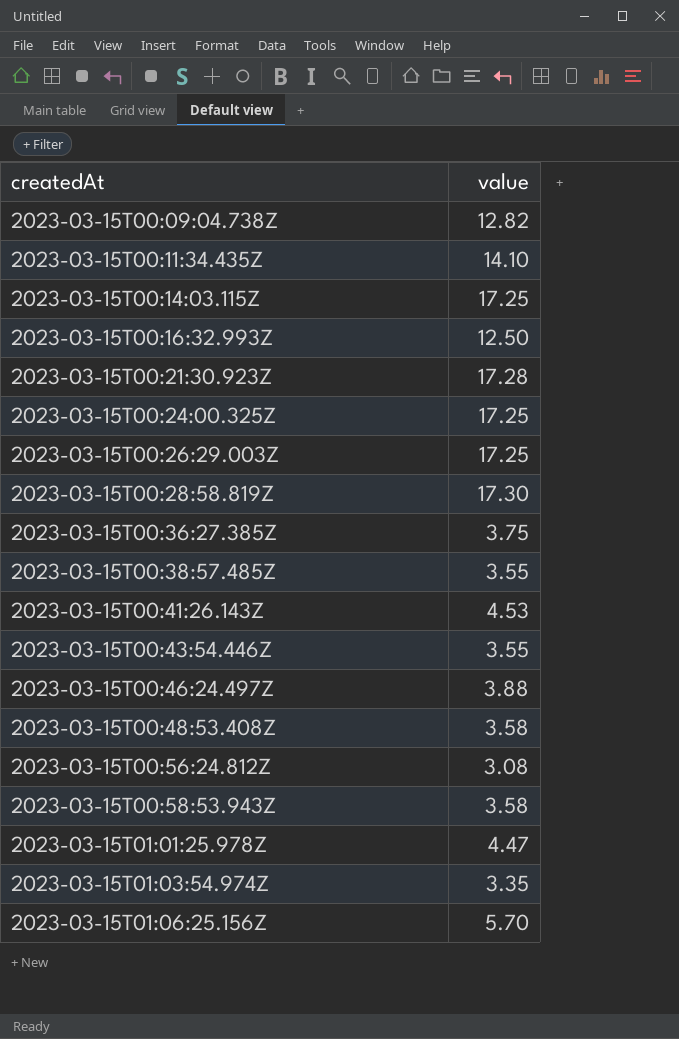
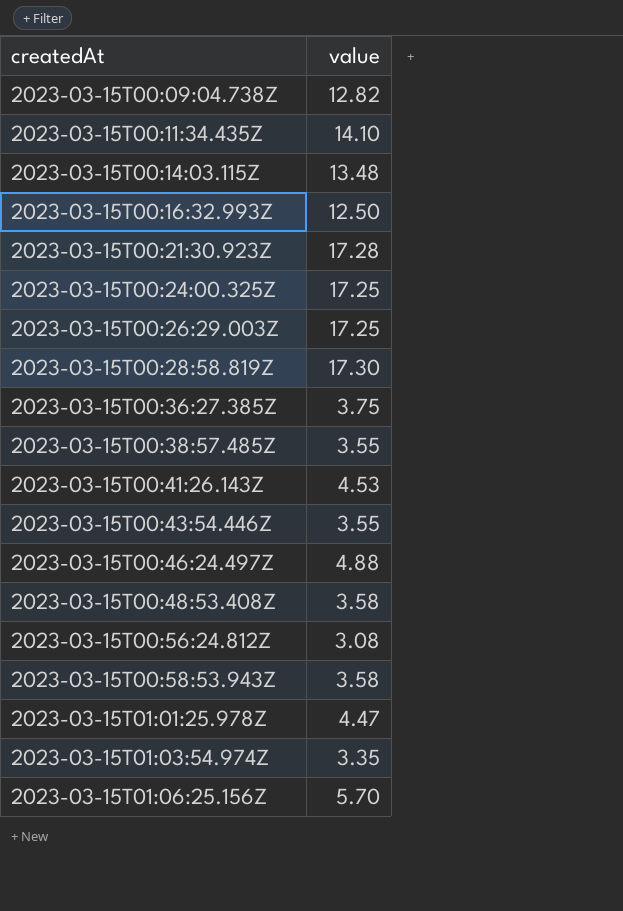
2023-03-15T00:14:03.115Z | value: 17.25 -> 13.48
2023-03-15T00:46:24.497Z | value: 3.88 -> 4.88

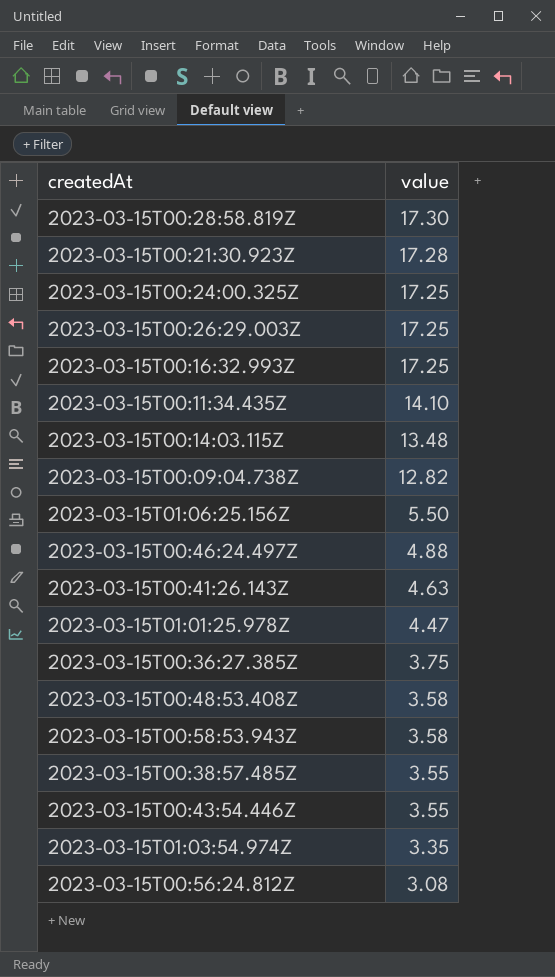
row order: createdAt ascending -> value descending
2023-03-15T00:16:32.993Z | value: 12.50 -> 17.25
2023-03-15T01:06:25.156Z | value: 5.70 -> 5.50
2023-03-15T00:41:26.143Z | value: 4.53 -> 4.63

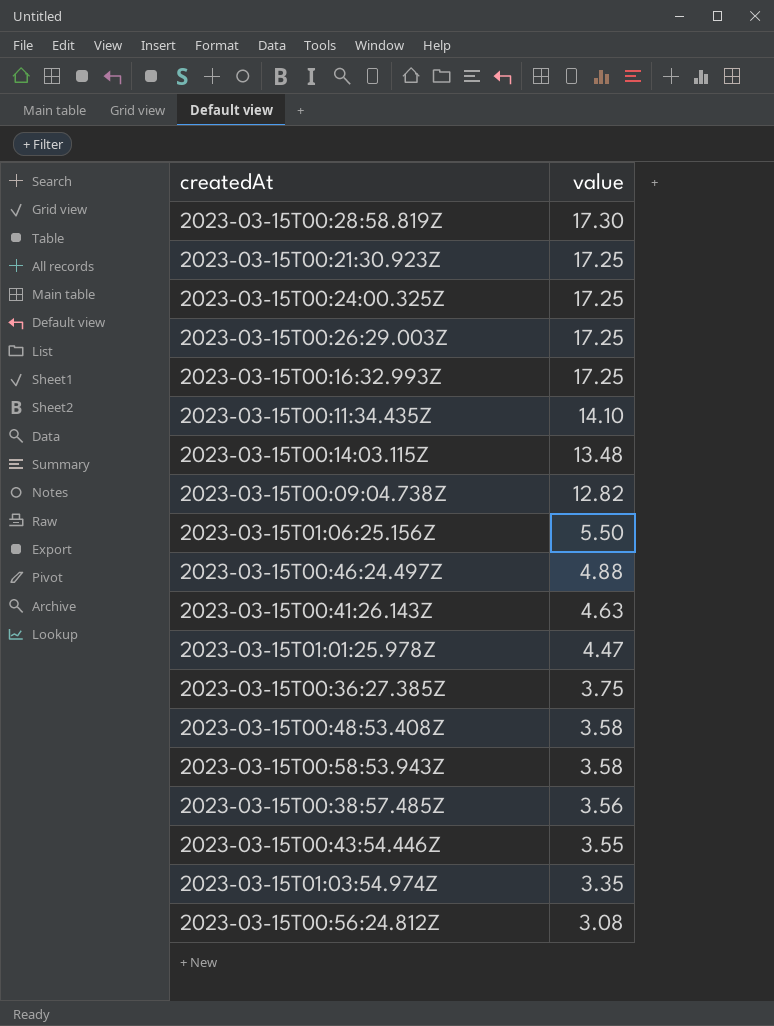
2023-03-15T00:21:30.923Z | value: 17.28 -> 17.25
2023-03-15T00:38:57.485Z | value: 3.55 -> 3.56

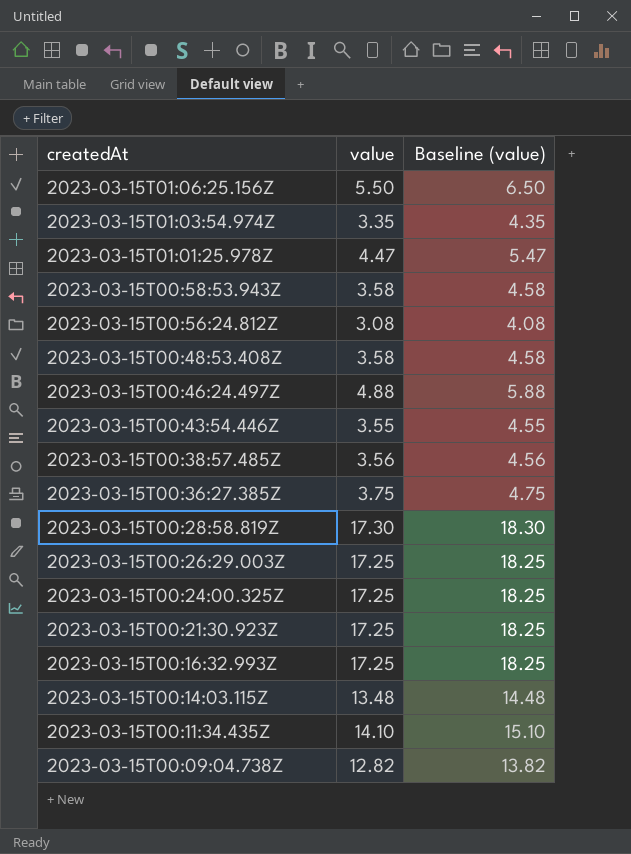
row order: value descending -> createdAt descending
column Baseline (value) | formula: none -> [value] + 1
row 2023-03-15T00:41:26.143Z: 4.63 -> none

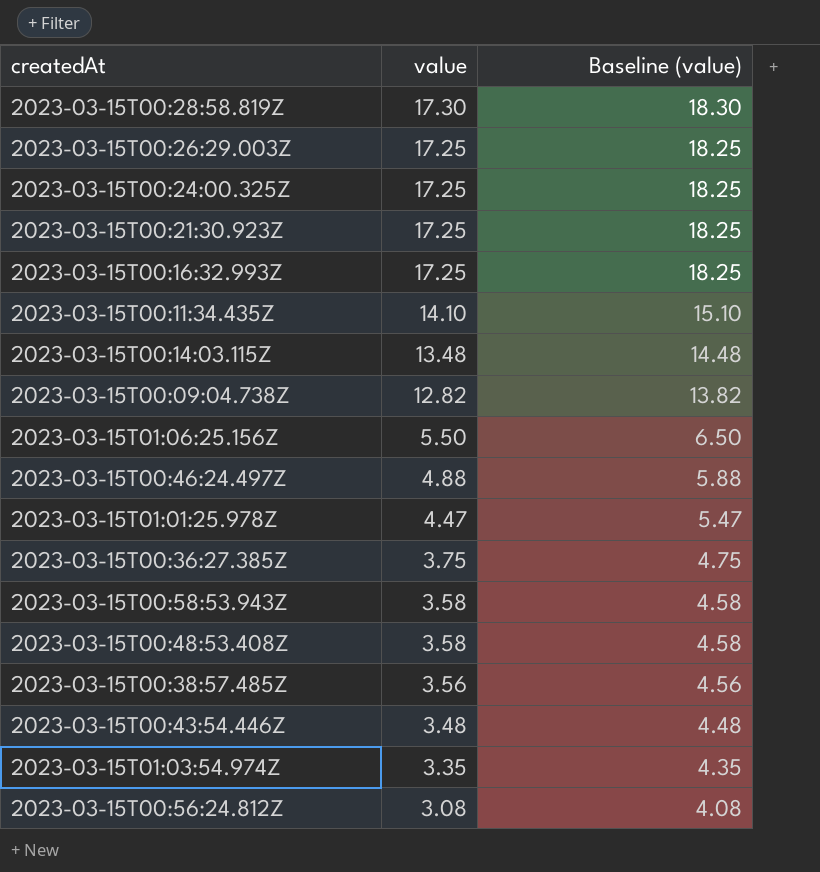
row order: createdAt descending -> value descending
2023-03-15T00:43:54.446Z | value: 3.55 -> 3.48
2023-03-15T00:43:54.446Z | Baseline (value): 4.55 -> 4.48

